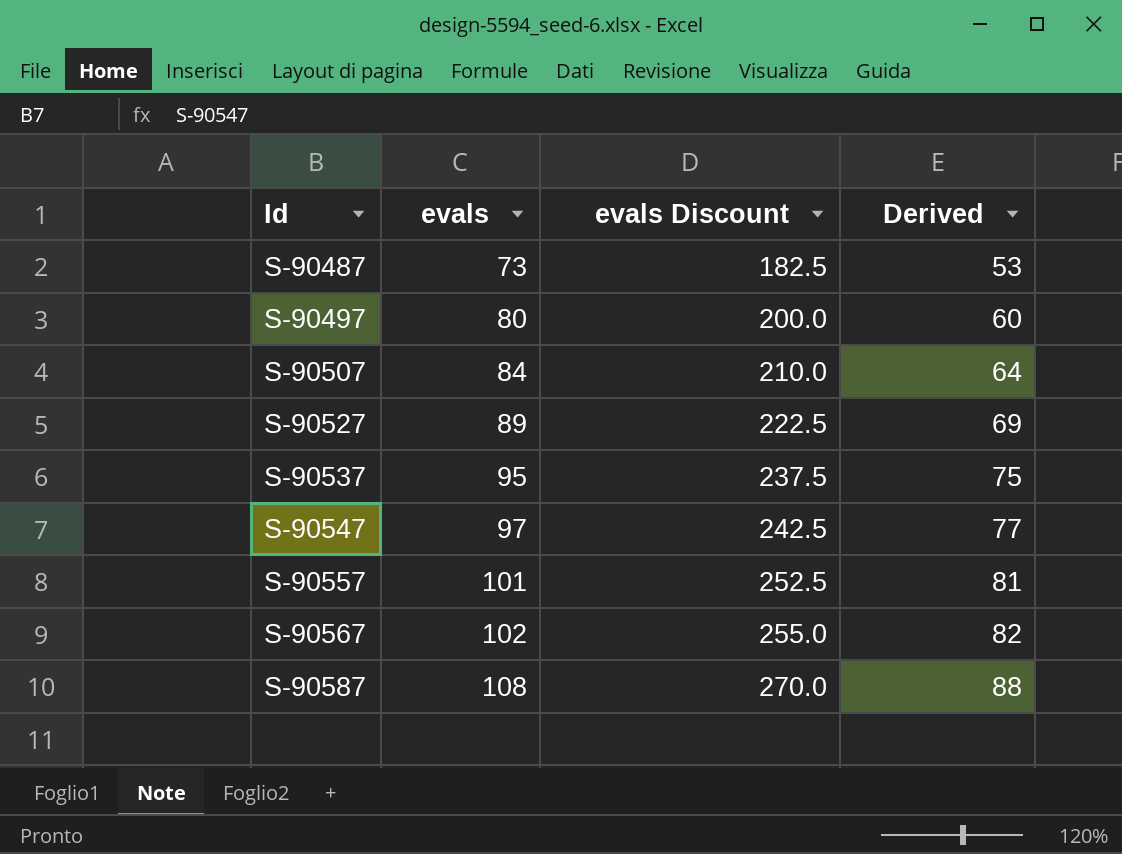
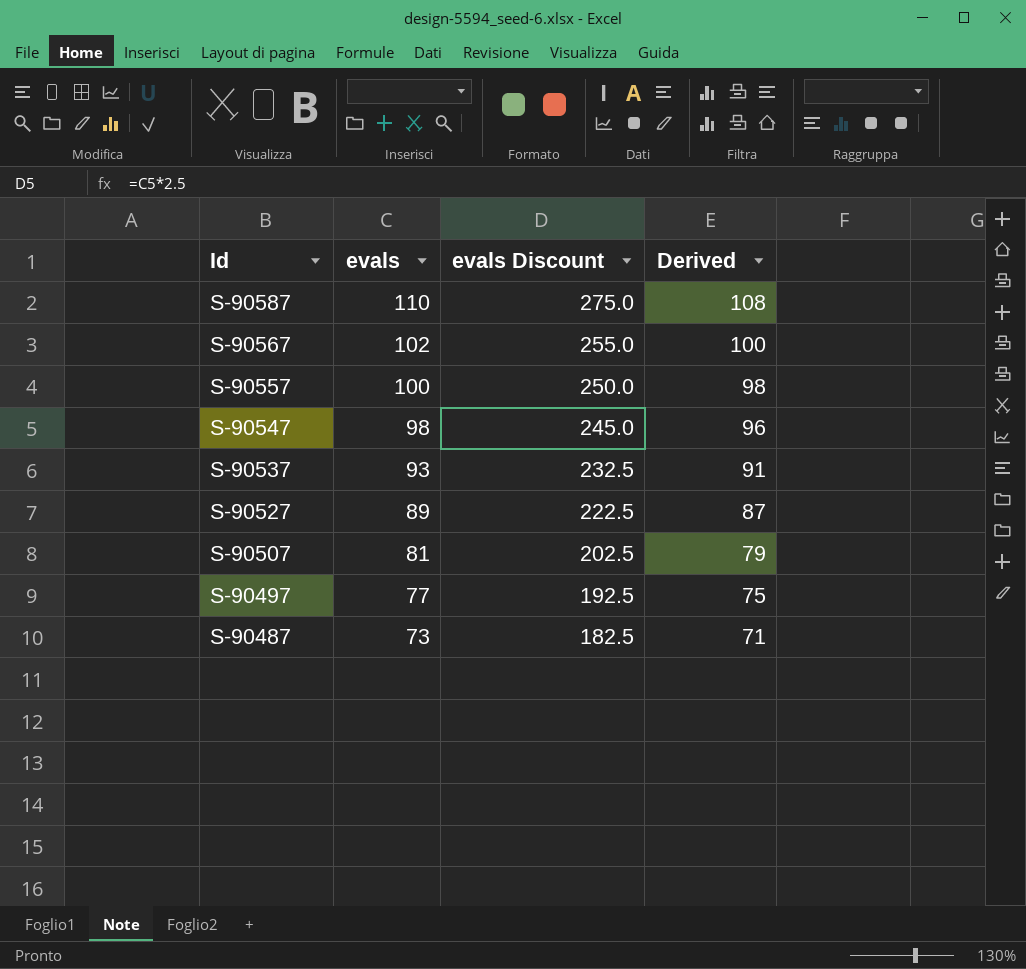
row order: Id ascending -> Id descending
column Derived | formula: [evals] - 20 -> [evals] - 2
S-90587 | evals: 108 -> 110
S-90587 | evals Discount: 270.0 -> 275.0
S-90557 | evals: 101 -> 100
S-90557 | evals Discount: 252.5 -> 250.0
S-90547 | evals: 97 -> 98
S-90547 | evals Discount: 242.5 -> 245.0
S-90537 | evals: 95 -> 93
S-90537 | evals Discount: 237.5 -> 232.5
S-90507 | evals: 84 -> 81
S-90507 | evals Discount: 210.0 -> 202.5
S-90497 | evals: 80 -> 77
S-90497 | evals Discount: 200.0 -> 192.5

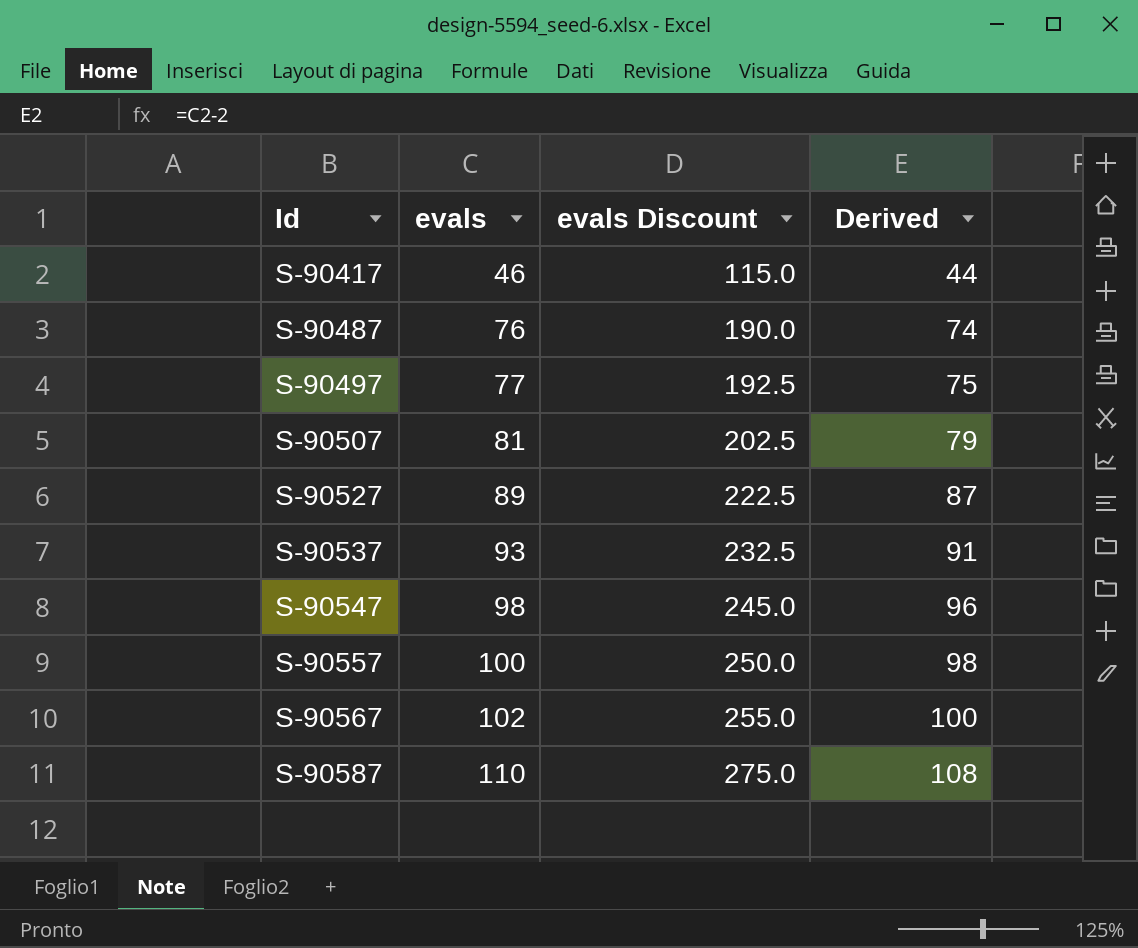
row order: Id descending -> Id ascending
row S-90417: none -> 46 | 115.0 | 44
S-90487 | evals: 73 -> 76
S-90487 | evals Discount: 182.5 -> 190.0
S-90487 | Derived: 71 -> 74

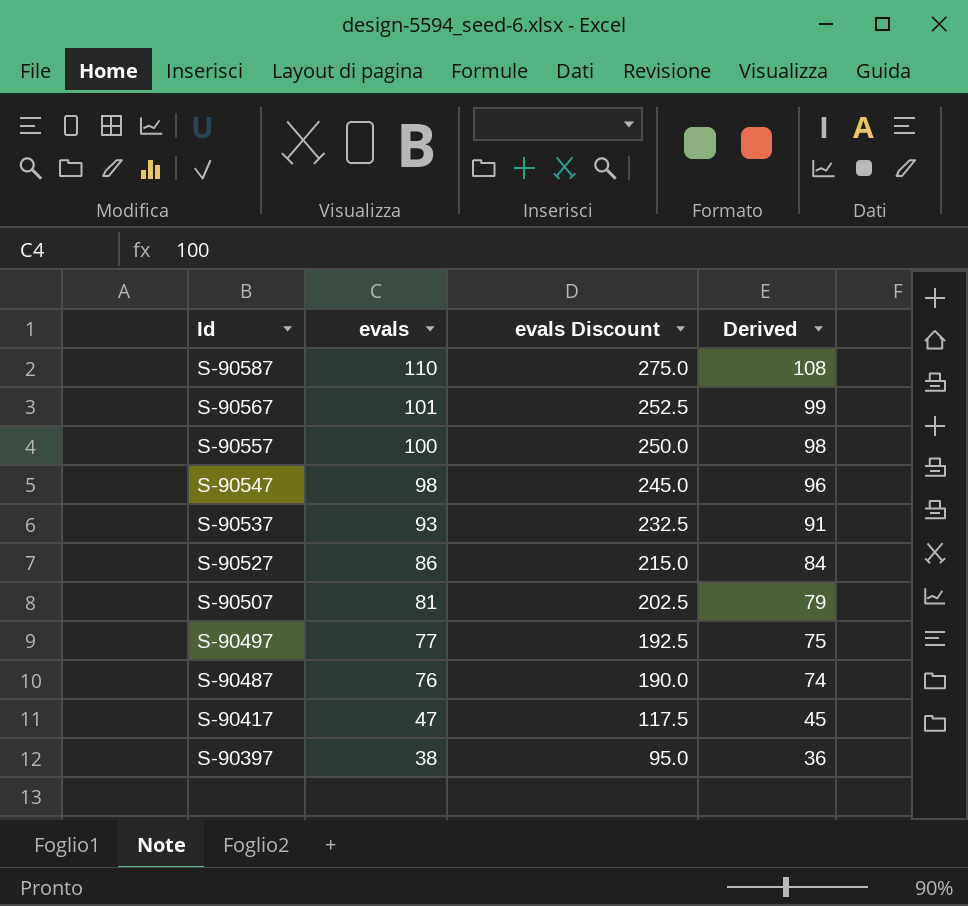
row order: Id ascending -> Id descending
S-90567 | evals: 102 -> 101
S-90567 | evals Discount: 255.0 -> 252.5
S-90567 | Derived: 100 -> 99
S-90527 | evals: 89 -> 86
S-90527 | evals Discount: 222.5 -> 215.0
S-90527 | Derived: 87 -> 84
S-90417 | evals: 46 -> 47
S-90417 | evals Discount: 115.0 -> 117.5
S-90417 | Derived: 44 -> 45
row S-90397: none -> 38 | 95.0 | 36

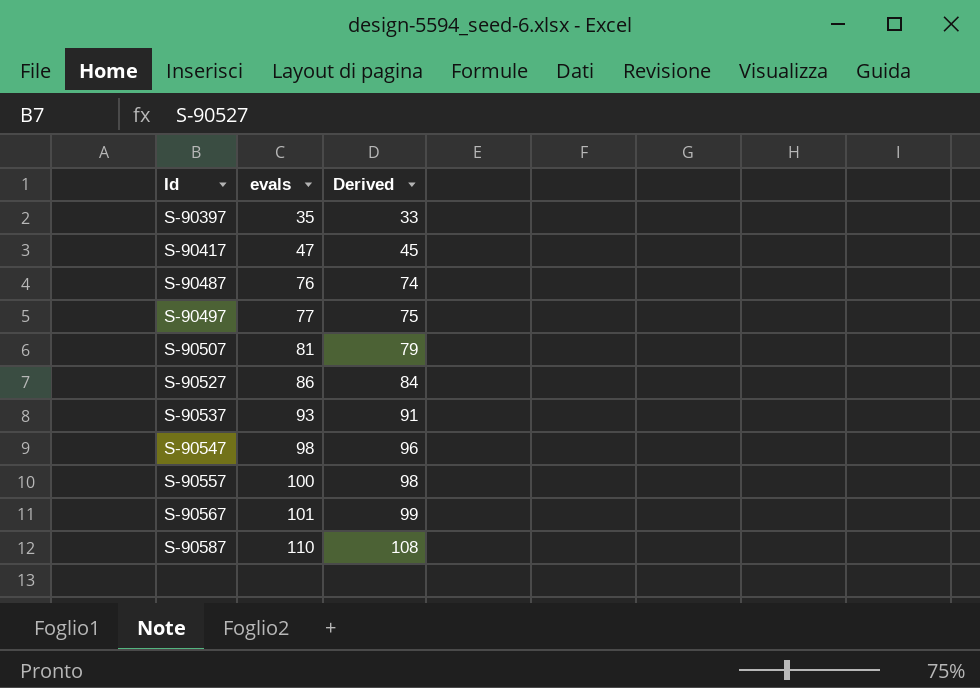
row order: Id descending -> Id ascending
column evals Discount | formula: [evals] * 2.5 -> none
S-90397 | evals: 38 -> 35
S-90397 | Derived: 36 -> 33

